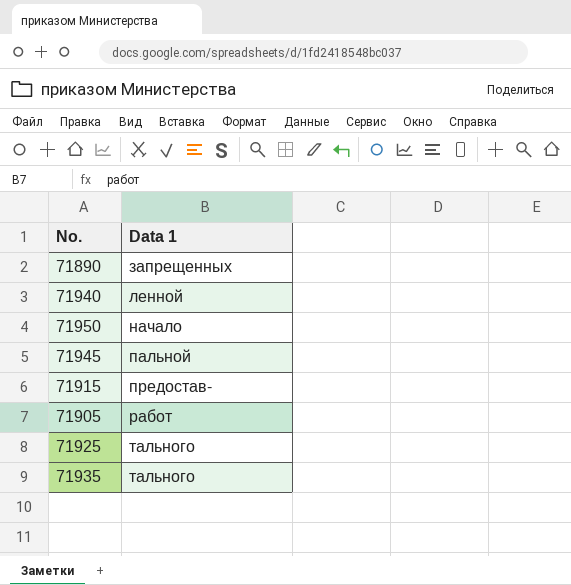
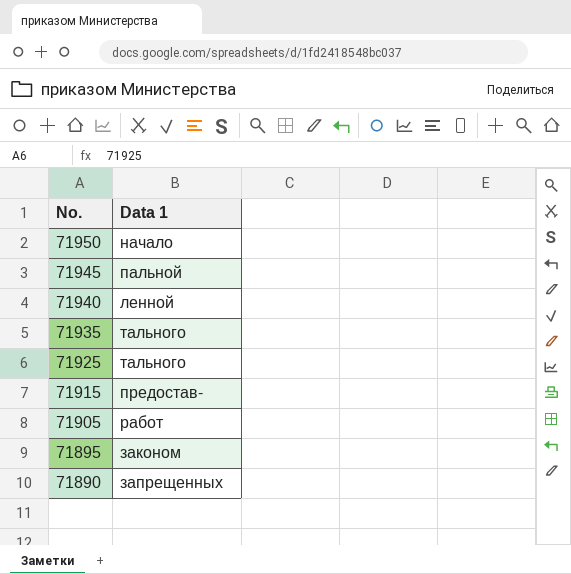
row order: Data 1 ascending -> No. descending
row 71895: none -> законом

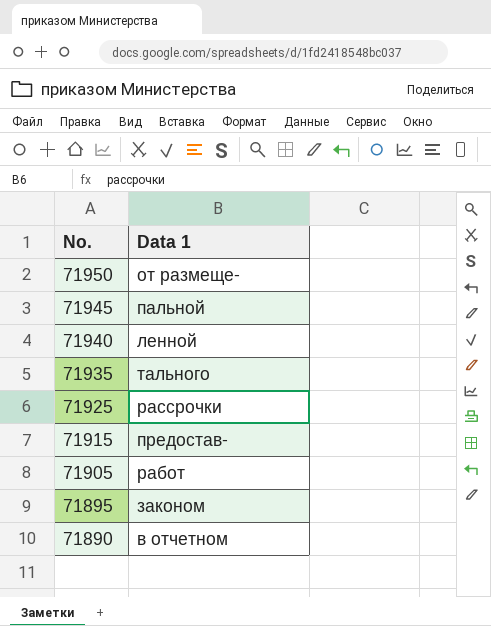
71950 | Data 1: начало -> от размеще-
71925 | Data 1: тального -> рассрочки
71890 | Data 1: запрещенных -> в отчетном

